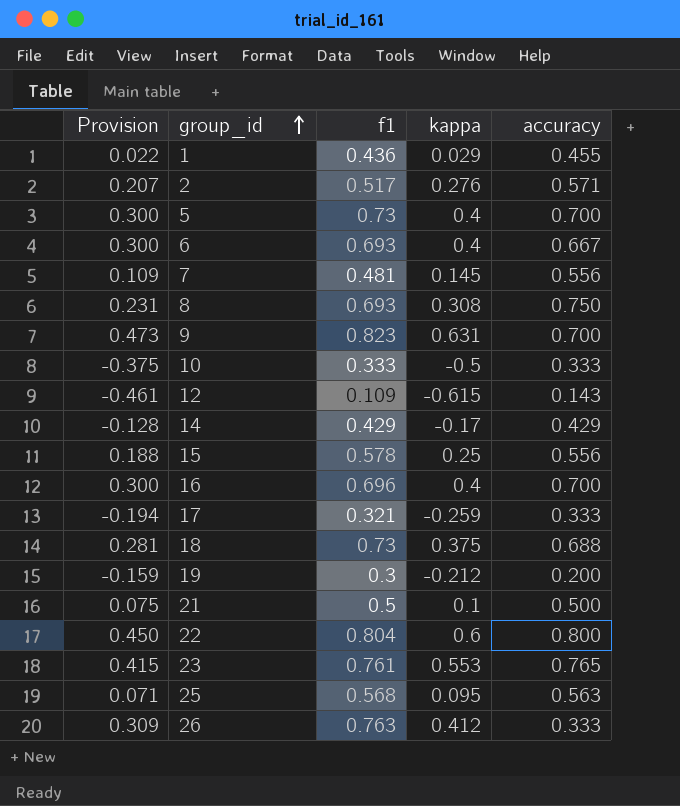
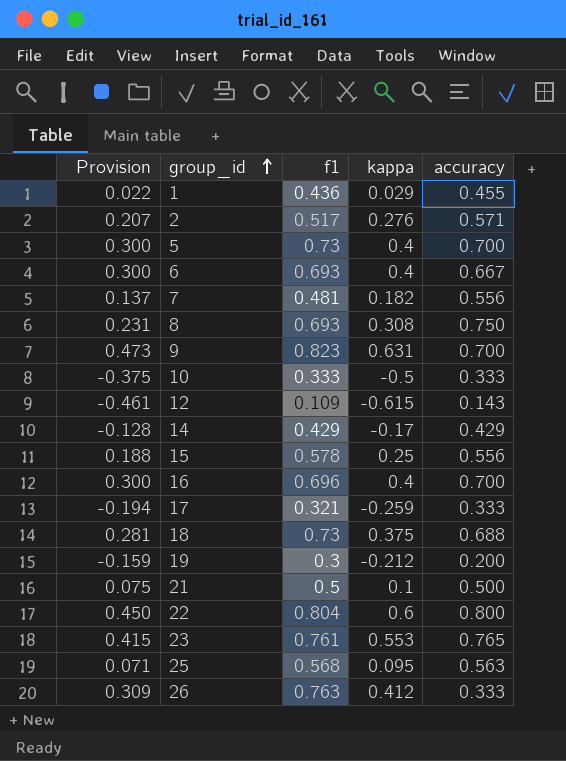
7 | Provision: 0.109 -> 0.137
7 | kappa: 0.145 -> 0.182

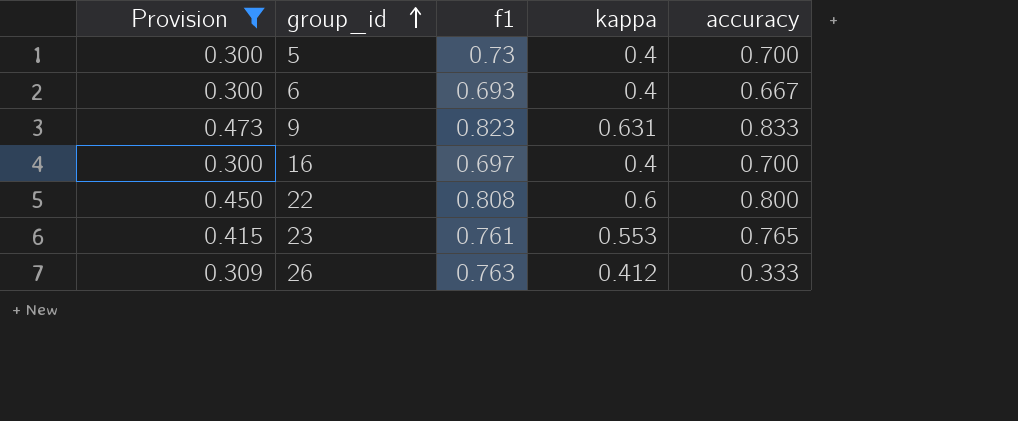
filter: none -> Provision >= 0.300
9 | accuracy: 0.700 -> 0.833
16 | f1: 0.696 -> 0.697
22 | f1: 0.804 -> 0.808

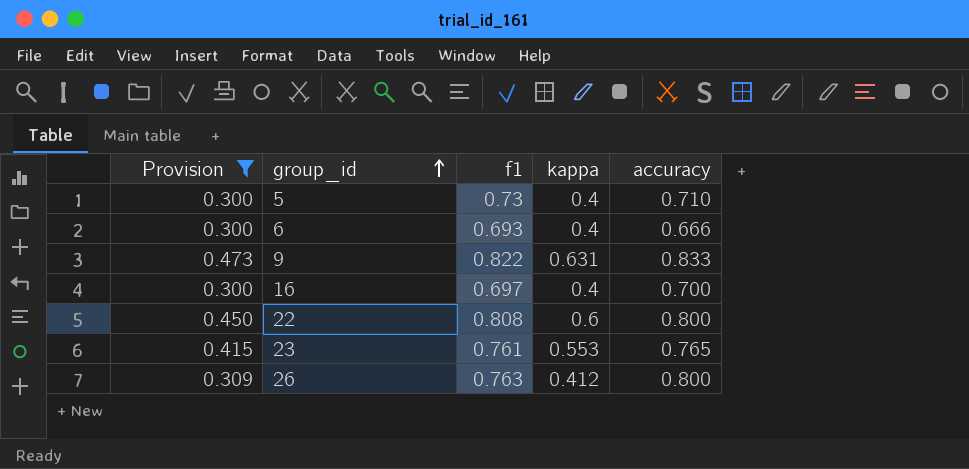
5 | accuracy: 0.700 -> 0.710
6 | accuracy: 0.667 -> 0.666
9 | f1: 0.823 -> 0.822
26 | accuracy: 0.333 -> 0.800

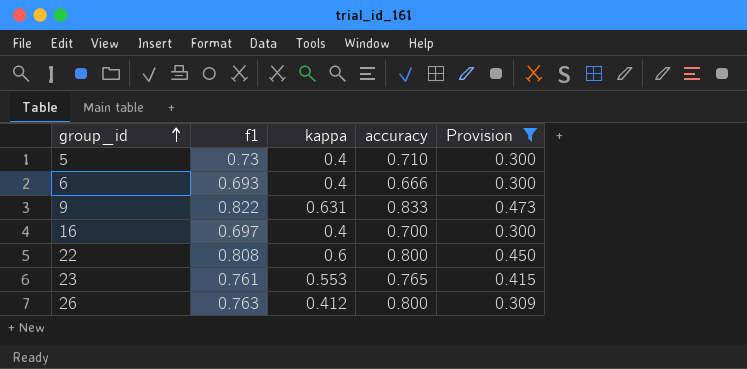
column Provision | position: 1 -> 5

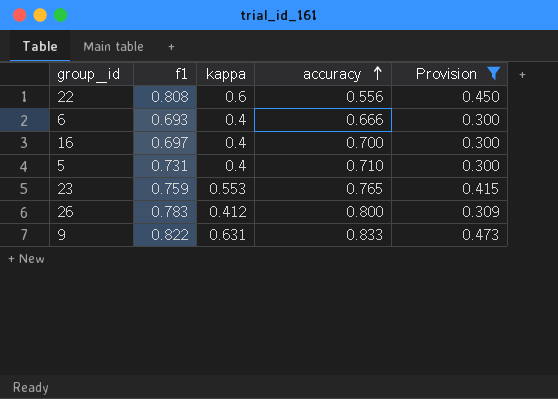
row order: group_id ascending -> accuracy ascending
22 | accuracy: 0.800 -> 0.556
5 | f1: 0.73 -> 0.731
23 | f1: 0.761 -> 0.759
26 | f1: 0.763 -> 0.783

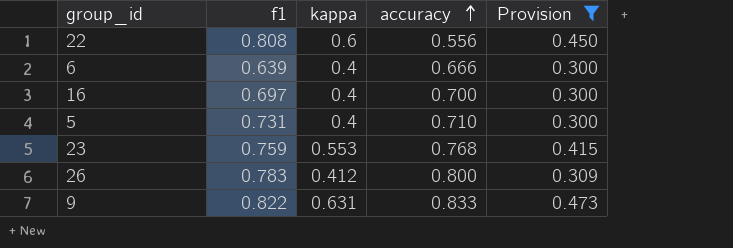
6 | f1: 0.693 -> 0.639
23 | accuracy: 0.765 -> 0.768

